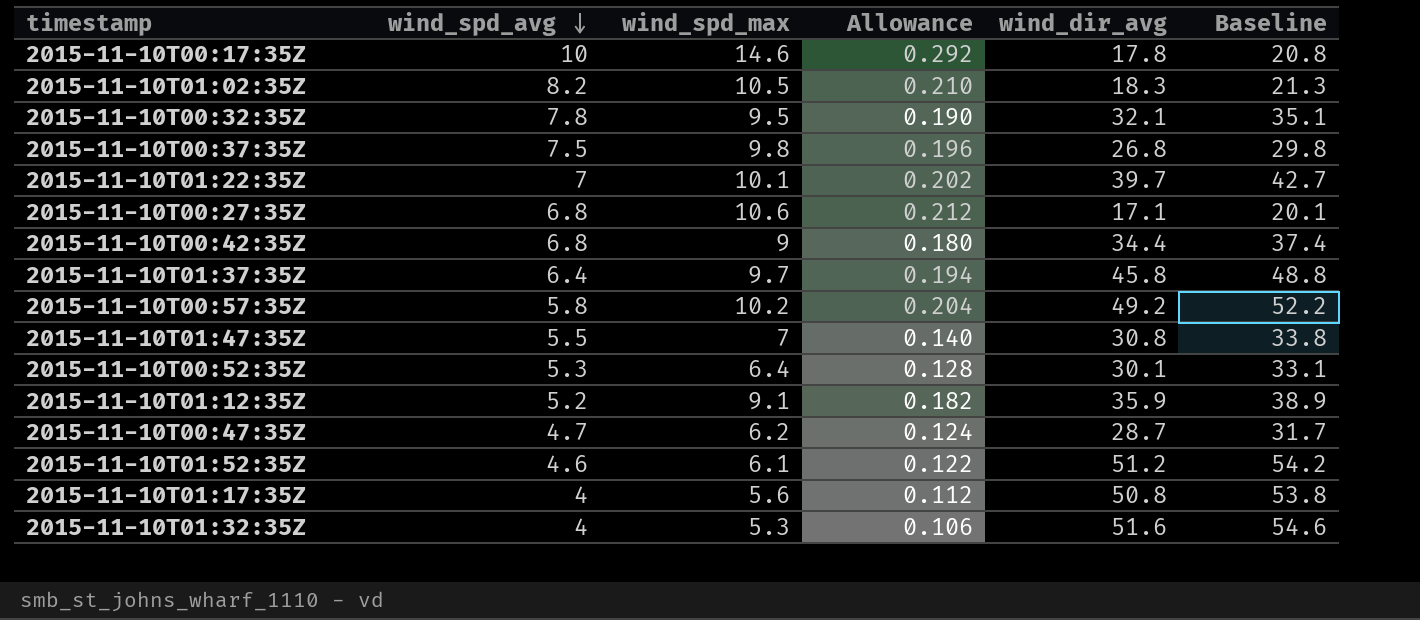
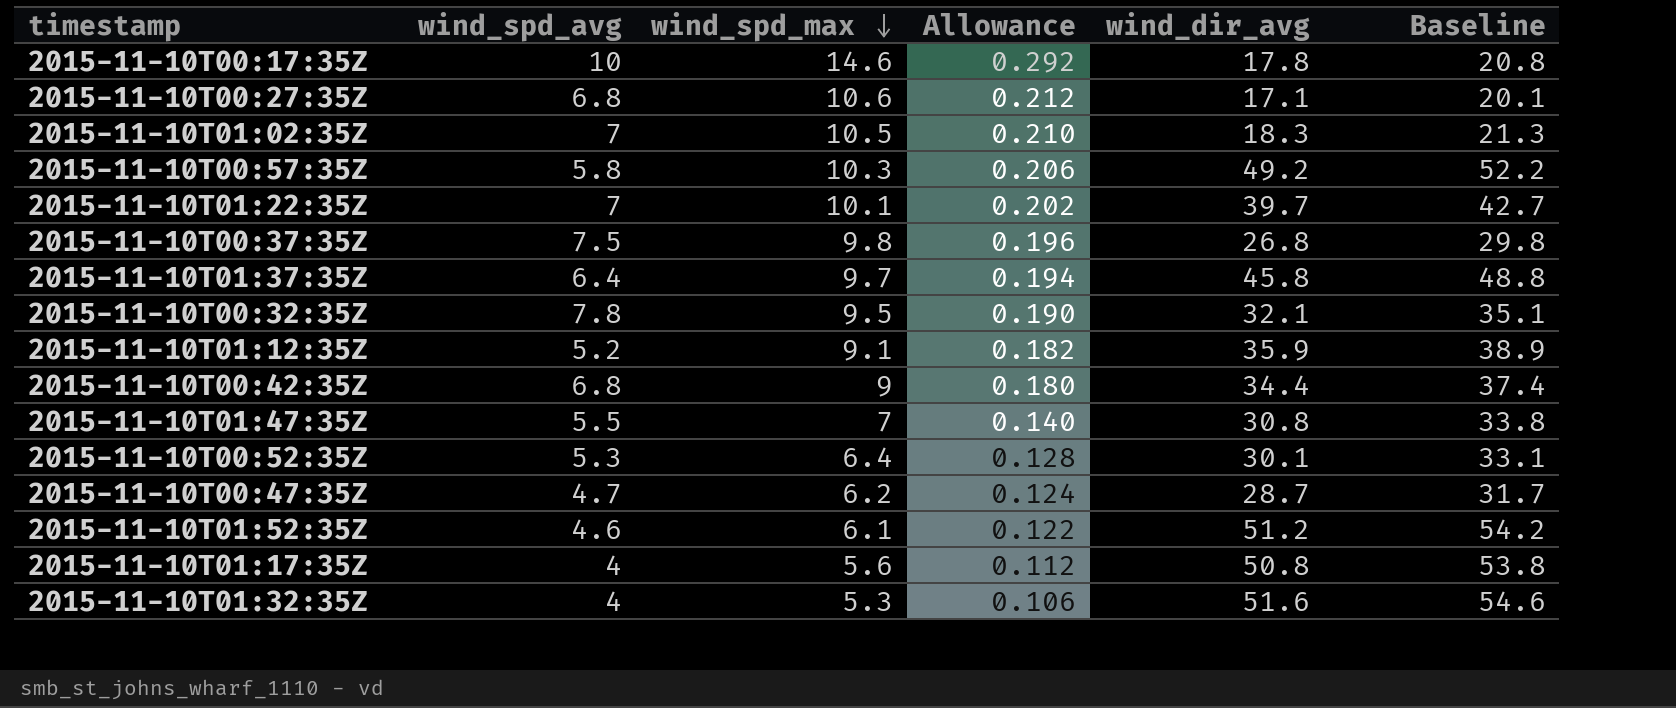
row order: wind_spd_avg descending -> wind_spd_max descending
2015-11-10T01:02:35Z | wind_spd_avg: 8.2 -> 7
2015-11-10T00:57:35Z | wind_spd_max: 10.2 -> 10.3
2015-11-10T00:57:35Z | Allowance: 0.204 -> 0.206

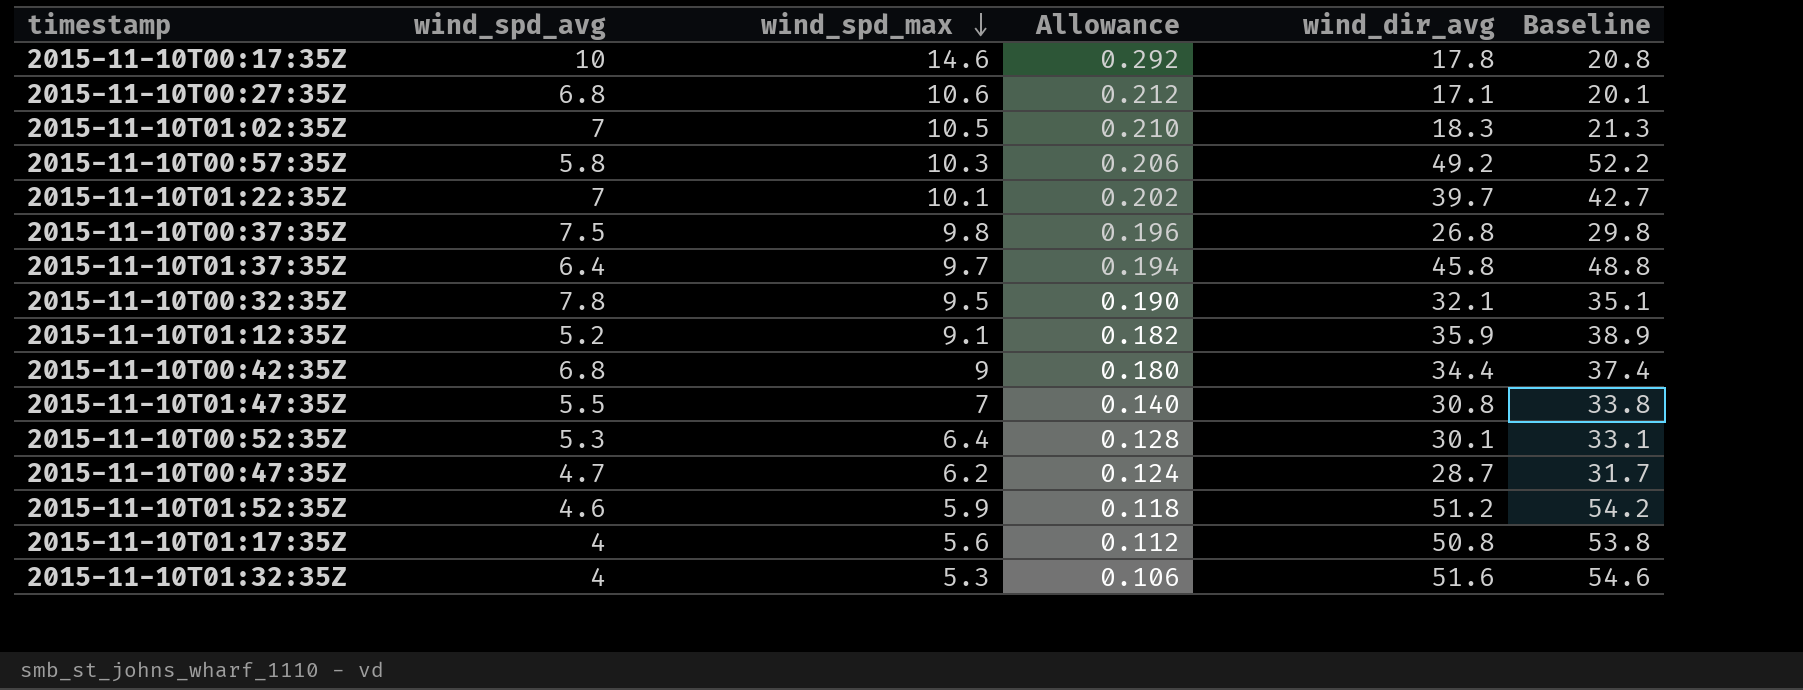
2015-11-10T01:52:35Z | wind_spd_max: 6.1 -> 5.9
2015-11-10T01:52:35Z | Allowance: 0.122 -> 0.118

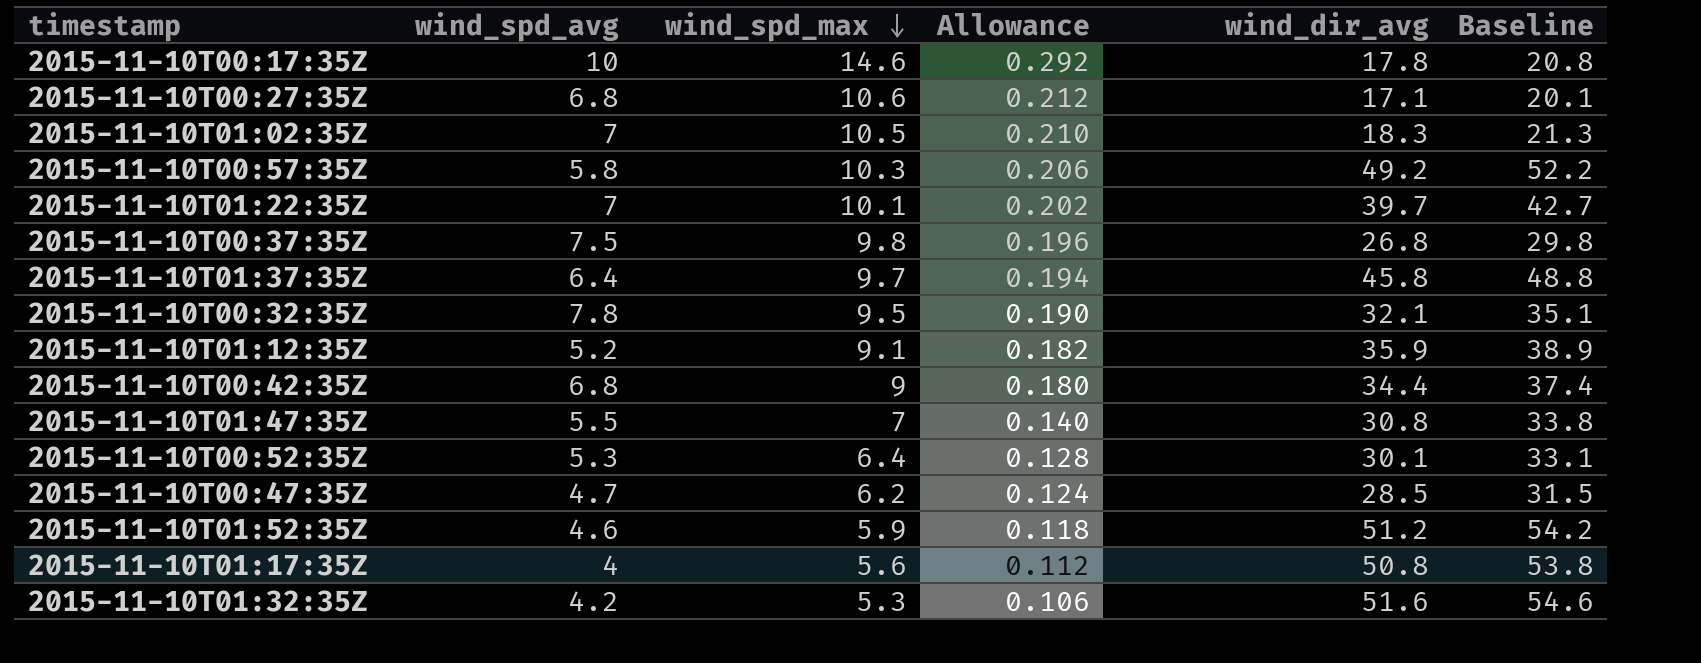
2015-11-10T00:47:35Z | wind_dir_avg: 28.7 -> 28.5
2015-11-10T00:47:35Z | Baseline: 31.7 -> 31.5
2015-11-10T01:32:35Z | wind_spd_avg: 4 -> 4.2

